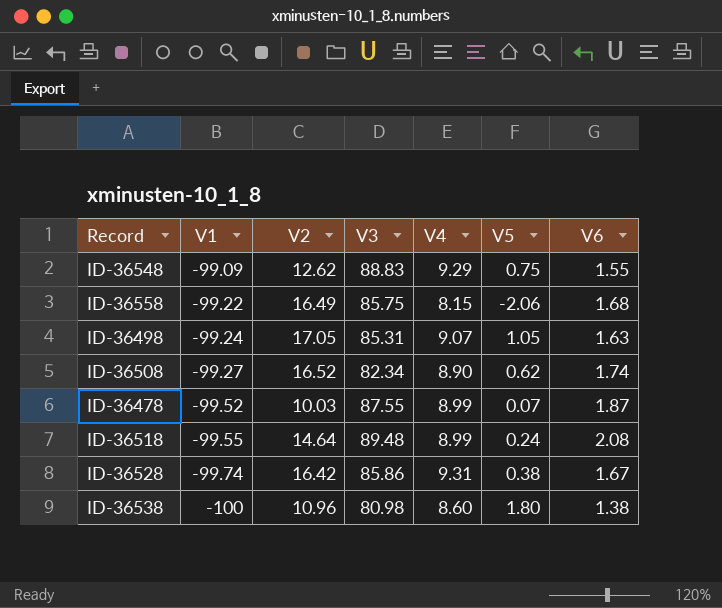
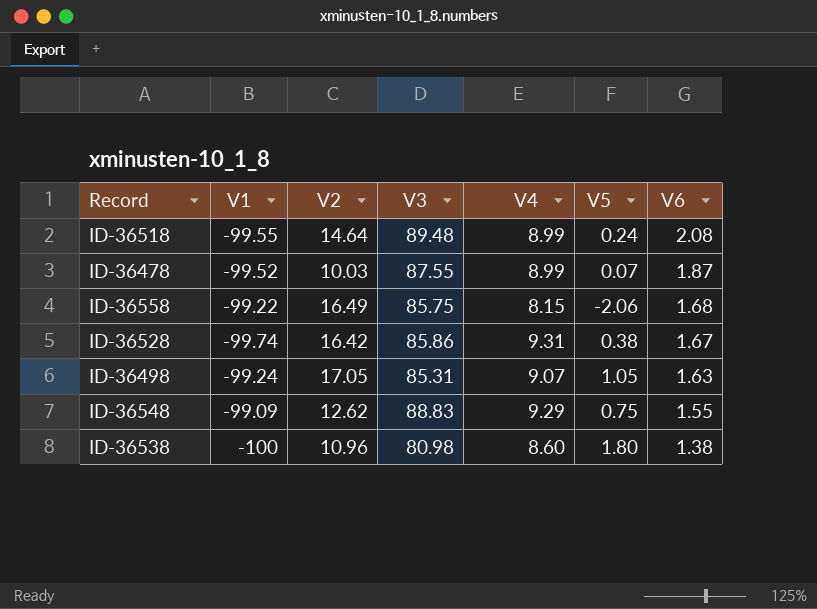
row order: V1 descending -> V6 descending
row ID-36508: -99.27 | 16.52 | 82.34 | 8.90 | 0.62 | 1.74 -> none

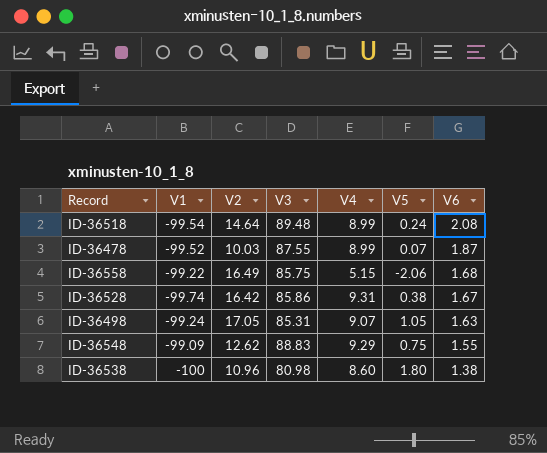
ID-36518 | V1: -99.55 -> -99.54
ID-36558 | V4: 8.15 -> 5.15

